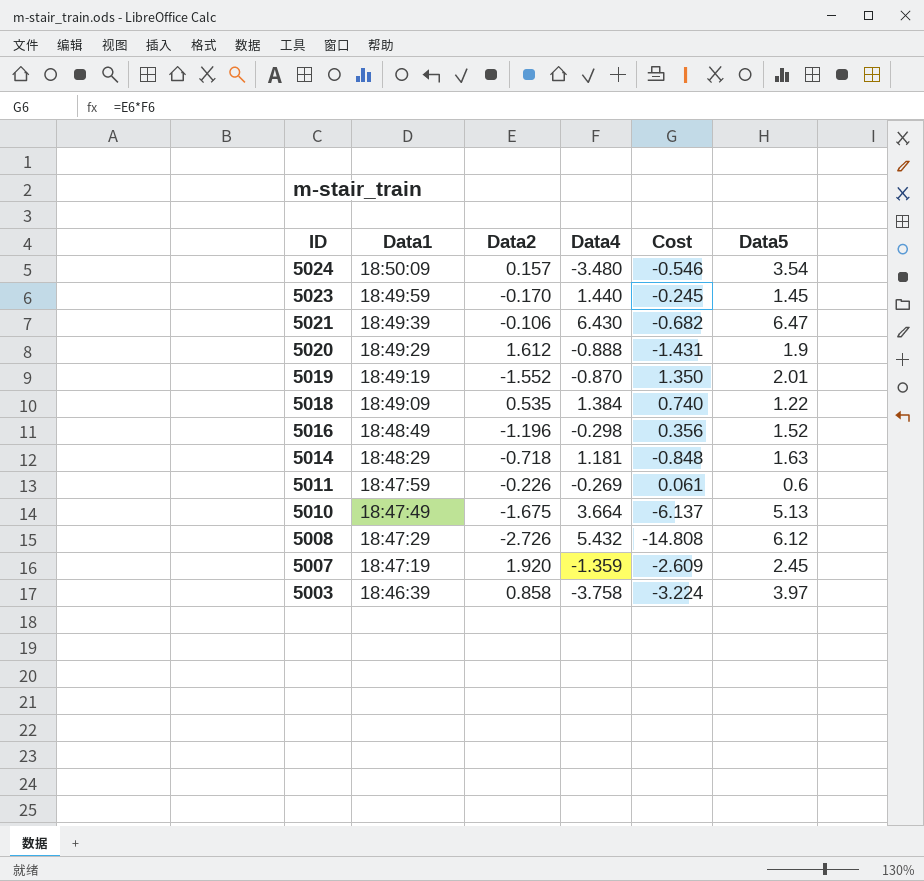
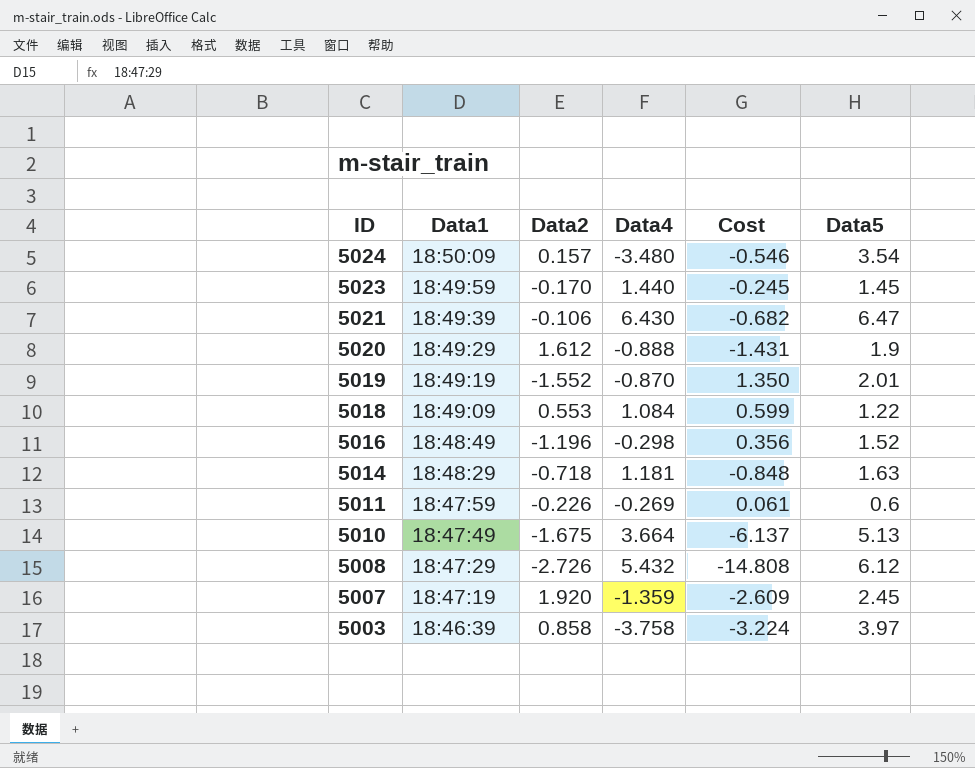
5018 | Data2: 0.535 -> 0.553
5018 | Data4: 1.384 -> 1.084
5018 | Cost: 0.740 -> 0.599

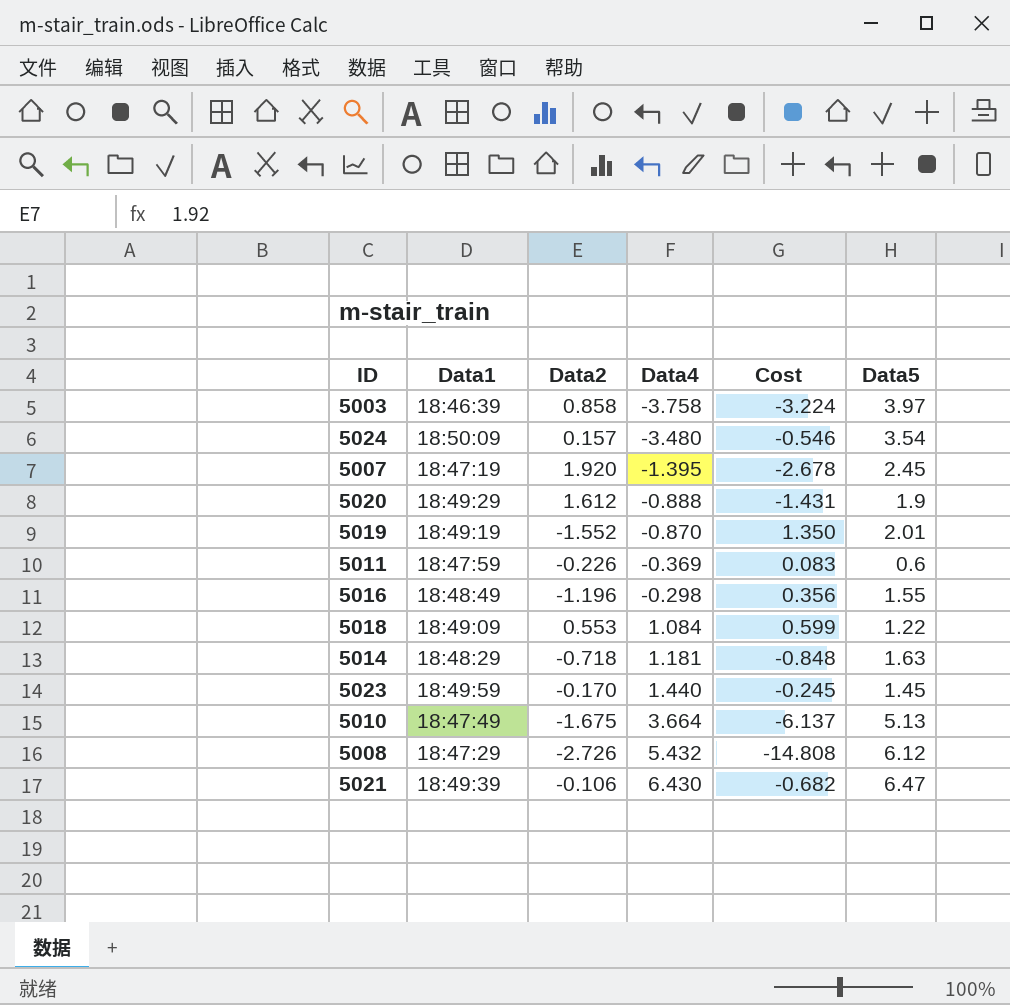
row order: ID descending -> Data4 ascending
5007 | Data4: -1.359 -> -1.395
5007 | Cost: -2.609 -> -2.678
5011 | Data4: -0.269 -> -0.369
5011 | Cost: 0.061 -> 0.083
5016 | Data5: 1.52 -> 1.55

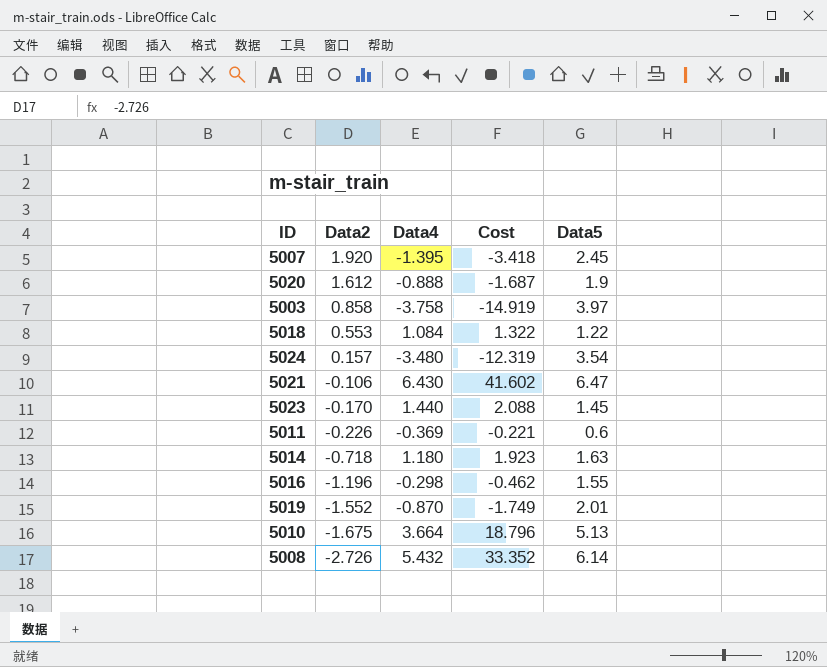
row order: Data4 ascending -> Data2 descending
column Data1 | position: 2 -> none
column Cost | formula: [Data2] * [Data4] -> [Data4] * [Data5]
5014 | Data4: 1.181 -> 1.180
5008 | Data5: 6.12 -> 6.14

